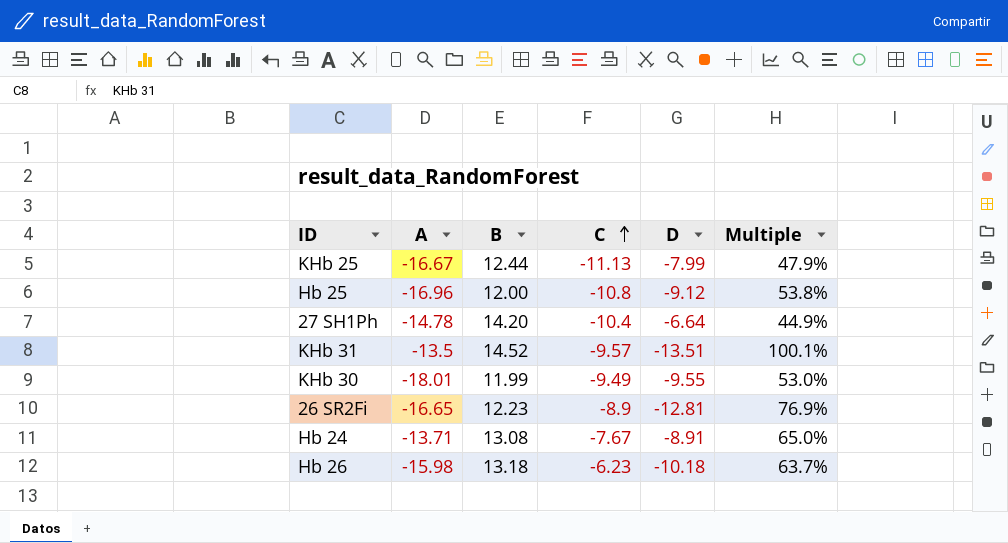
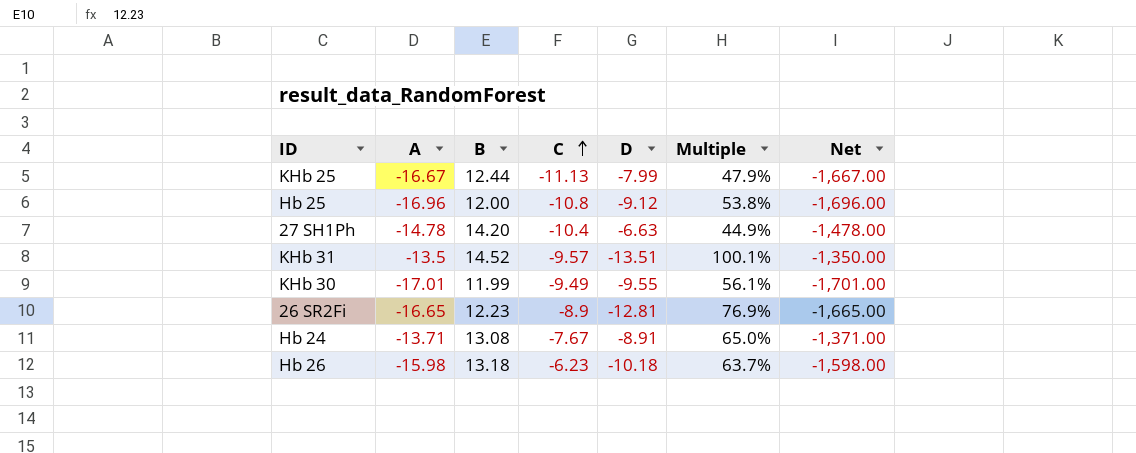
column Net | formula: none -> [A] * 100
27 SH1Ph | D: -6.64 -> -6.63
KHb 30 | A: -18.01 -> -17.01
KHb 30 | Multiple: 53.0% -> 56.1%

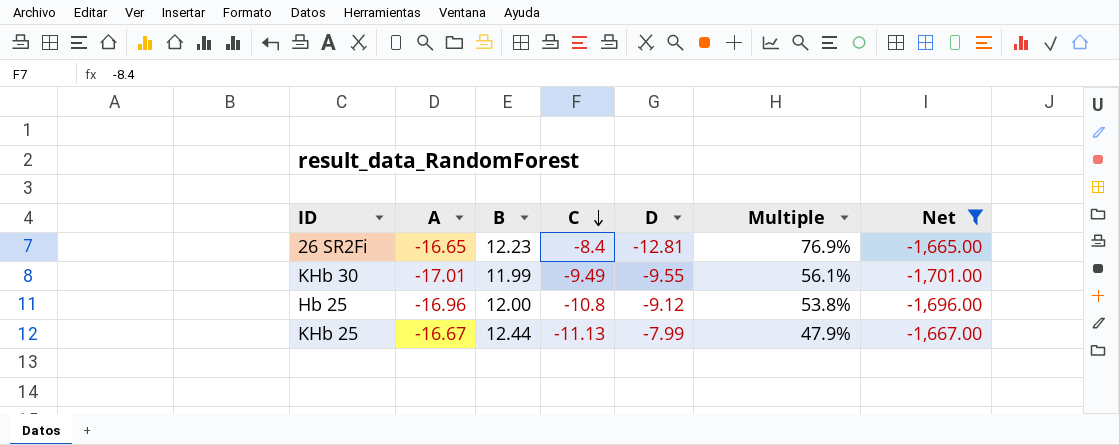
filter: none -> Net <= -1,665.00
row order: C ascending -> C descending
26 SR2Fi | C: -8.9 -> -8.4

